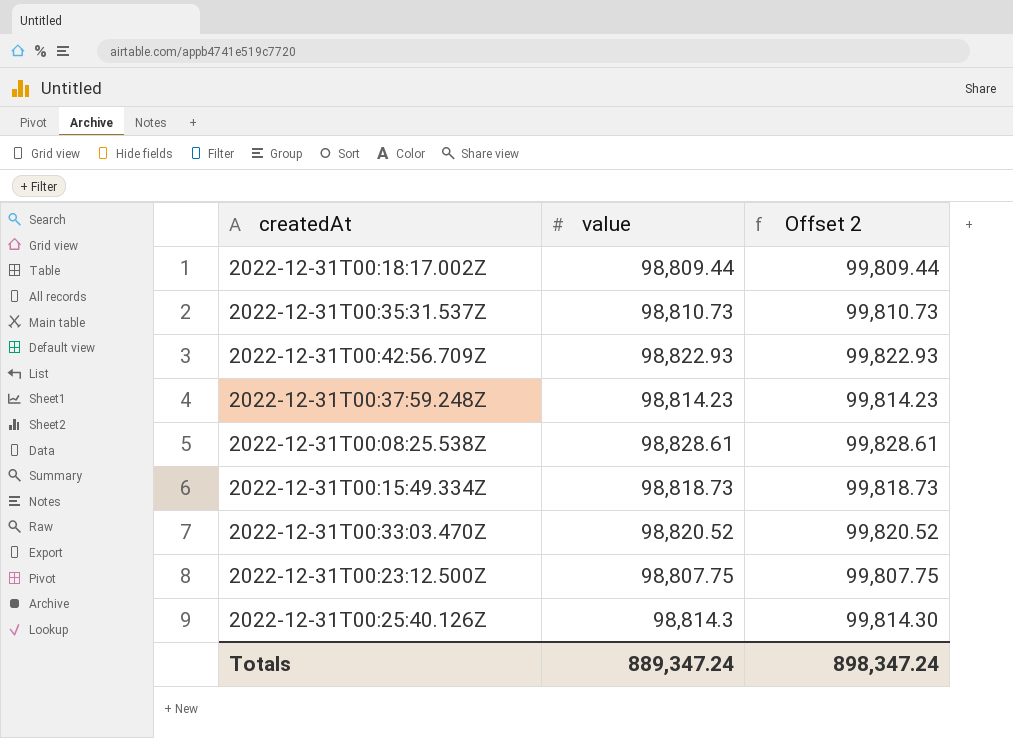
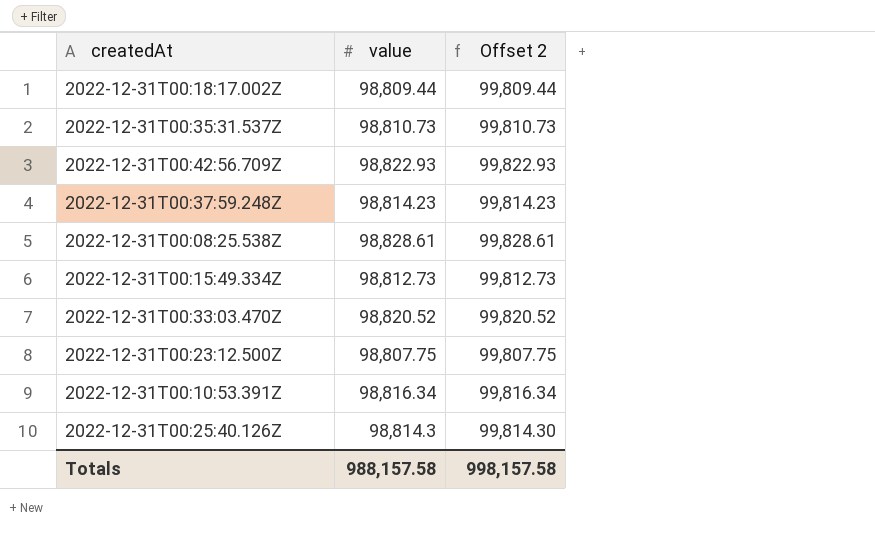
2022-12-31T00:15:49.334Z | value: 98,818.73 -> 98,812.73
2022-12-31T00:15:49.334Z | Offset 2: 99,818.73 -> 99,812.73
row 2022-12-31T00:10:53.391Z: none -> 98,816.34 | 99,816.34
Totals | value: 889,347.24 -> 988,157.58
Totals | Offset 2: 898,347.24 -> 998,157.58

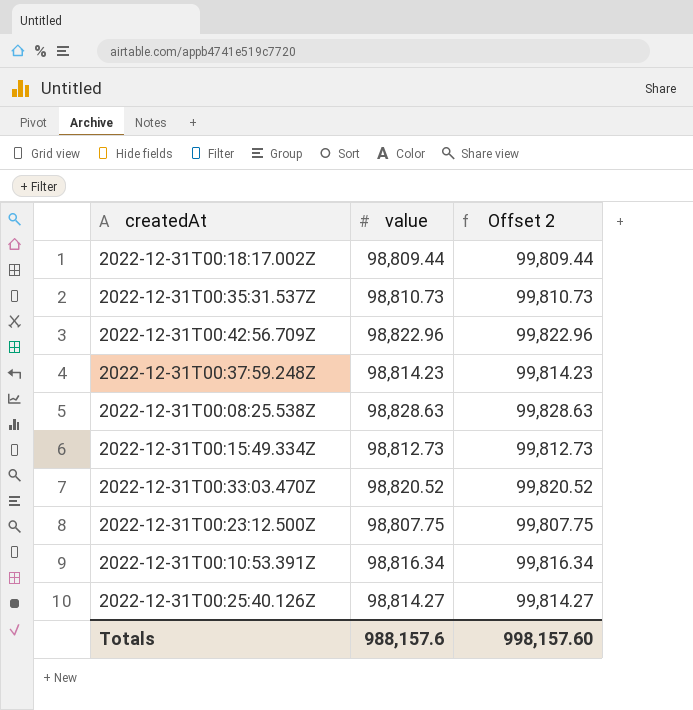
2022-12-31T00:42:56.709Z | value: 98,822.93 -> 98,822.96
2022-12-31T00:42:56.709Z | Offset 2: 99,822.93 -> 99,822.96
2022-12-31T00:08:25.538Z | value: 98,828.61 -> 98,828.63
2022-12-31T00:08:25.538Z | Offset 2: 99,828.61 -> 99,828.63
2022-12-31T00:25:40.126Z | value: 98,814.3 -> 98,814.27
2022-12-31T00:25:40.126Z | Offset 2: 99,814.30 -> 99,814.27
Totals | value: 988,157.58 -> 988,157.6
Totals | Offset 2: 998,157.58 -> 998,157.60

